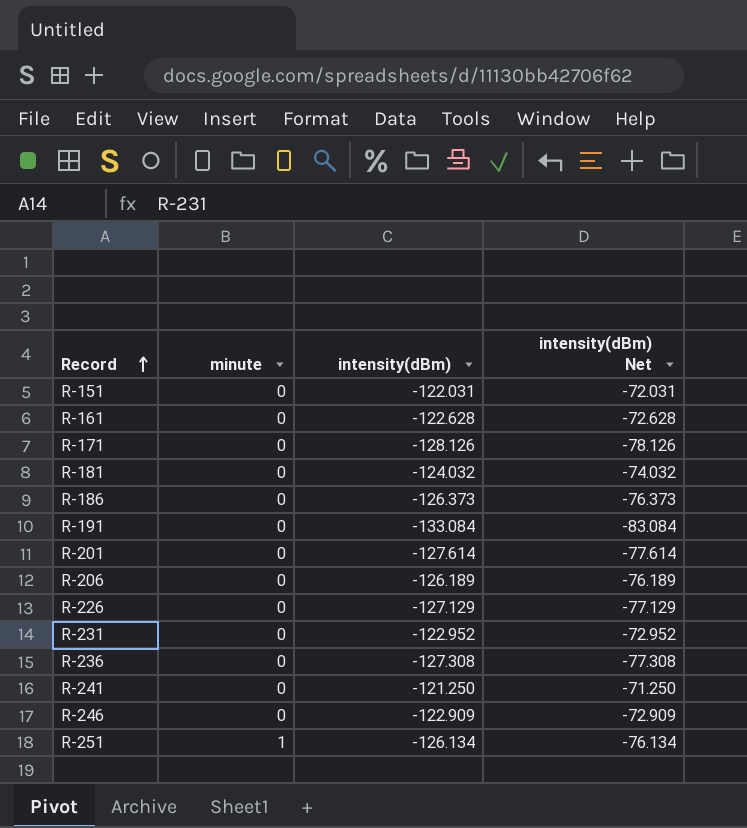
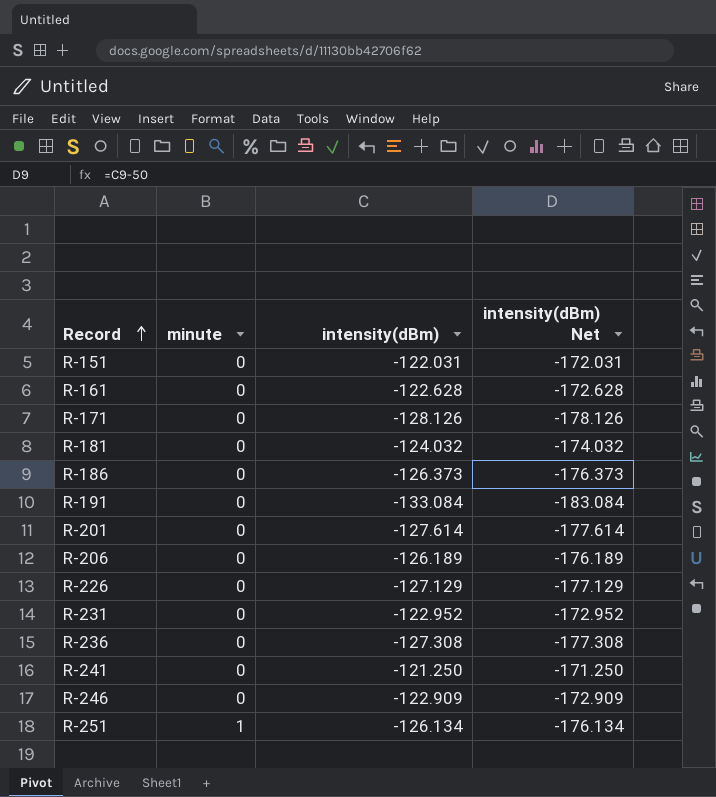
column intensity(dBm) Net | formula: [intensity(dBm)] + 50 -> [intensity(dBm)] - 50

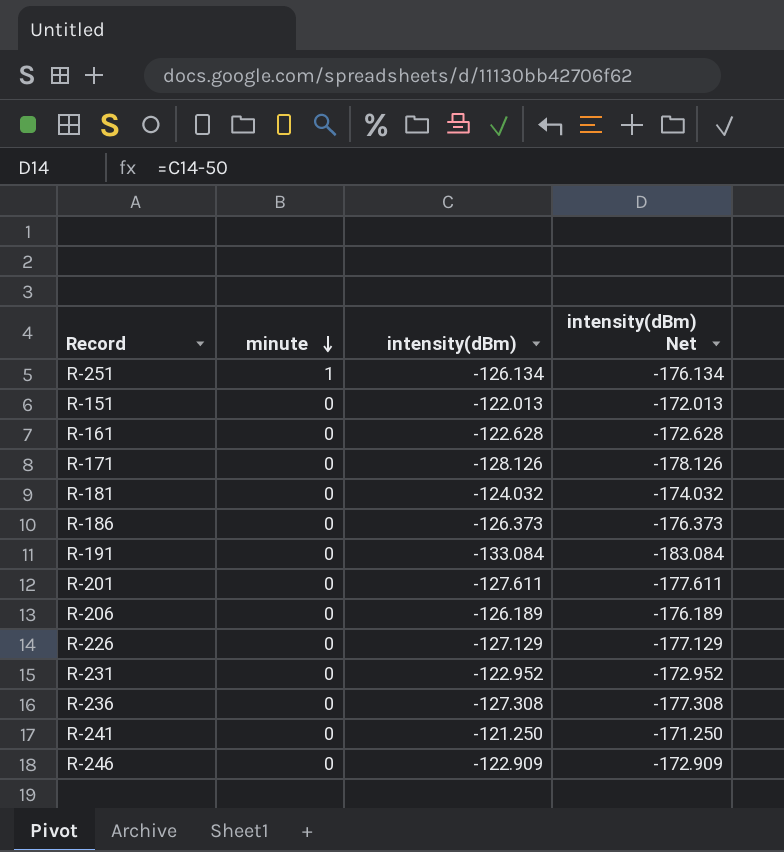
row order: Record ascending -> minute descending
R-151 | intensity(dBm): -122.031 -> -122.013
R-151 | intensity(dBm) Net: -172.031 -> -172.013
R-201 | intensity(dBm): -127.614 -> -127.611
R-201 | intensity(dBm) Net: -177.614 -> -177.611

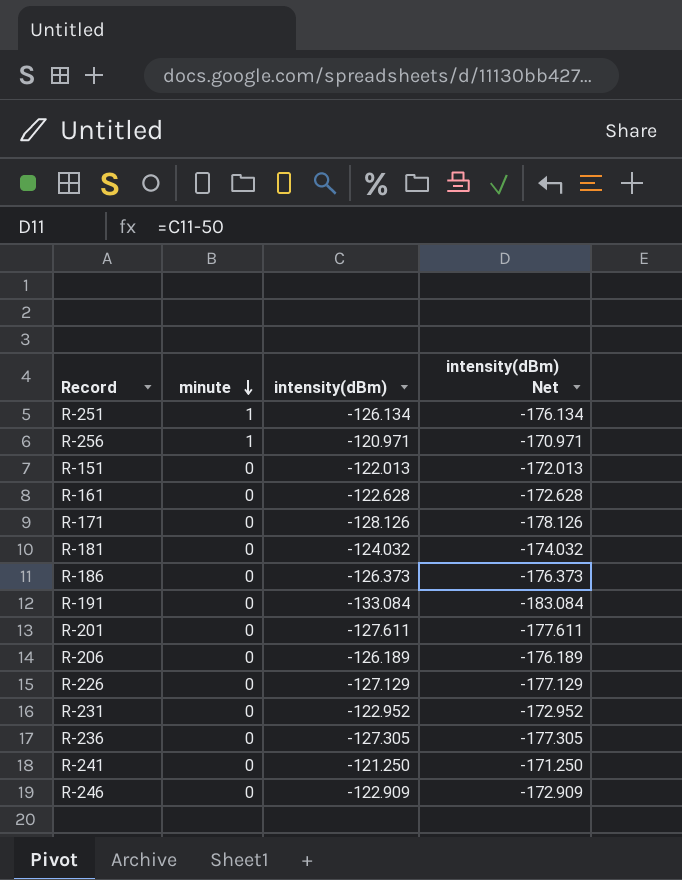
row R-256: none -> 1 | -120.971 | -170.971
R-236 | intensity(dBm): -127.308 -> -127.305
R-236 | intensity(dBm) Net: -177.308 -> -177.305

